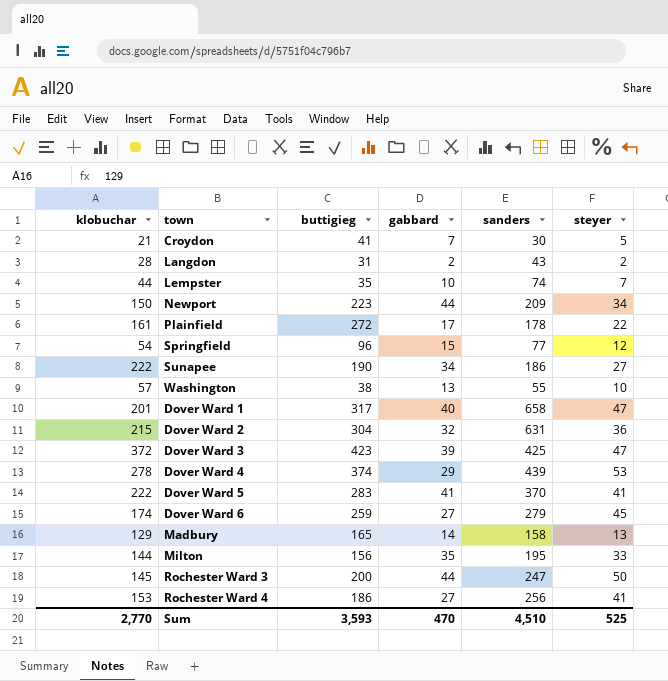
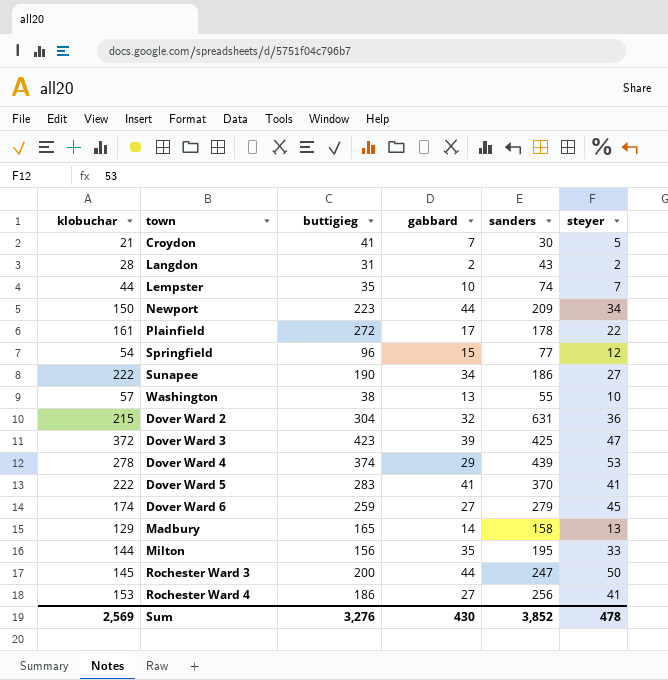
row Dover Ward 1: 201 | 317 | 40 | 658 | 47 -> none
Sum | klobuchar: 2,770 -> 2,569
Sum | buttigieg: 3,593 -> 3,276
Sum | gabbard: 470 -> 430
Sum | sanders: 4,510 -> 3,852
Sum | steyer: 525 -> 478

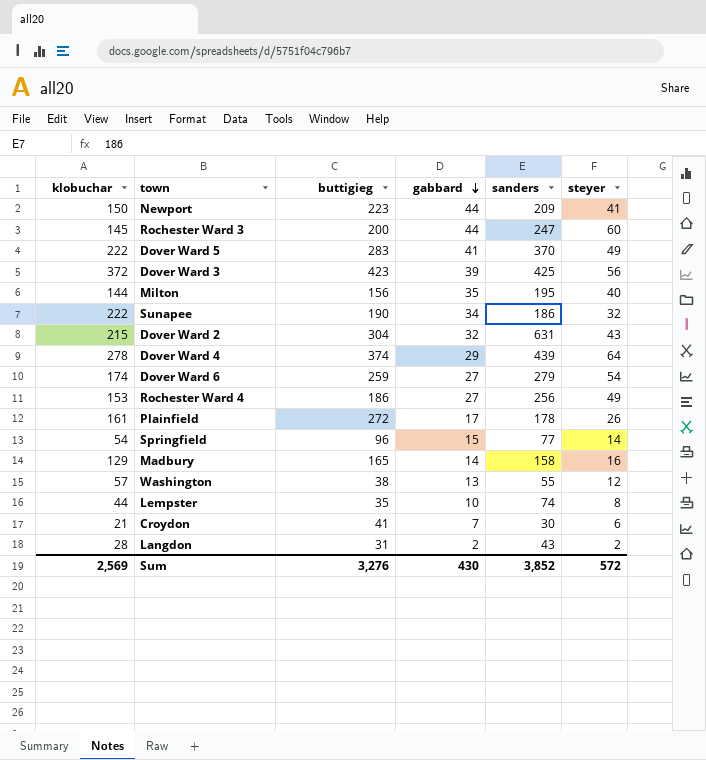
row order: none -> gabbard descending
Newport | steyer: 34 -> 41
Rochester Ward 3 | steyer: 50 -> 60
Dover Ward 5 | steyer: 41 -> 49
Dover Ward 3 | steyer: 47 -> 56
Milton | steyer: 33 -> 40
Sunapee | steyer: 27 -> 32
Dover Ward 2 | steyer: 36 -> 43
Dover Ward 4 | steyer: 53 -> 64
Dover Ward 6 | steyer: 45 -> 54
Rochester Ward 4 | steyer: 41 -> 49
Plainfield | steyer: 22 -> 26
Springfield | steyer: 12 -> 14
Madbury | steyer: 13 -> 16
Washington | steyer: 10 -> 12
Lempster | steyer: 7 -> 8
Croydon | steyer: 5 -> 6
Sum | steyer: 478 -> 572

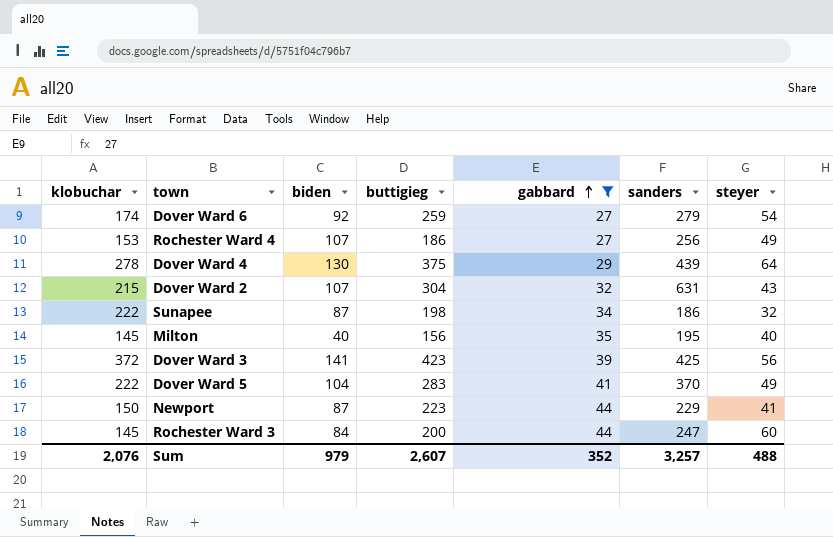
filter: none -> gabbard >= 27
row order: gabbard descending -> gabbard ascending
column biden | position: none -> 3
Dover Ward 4 | buttigieg: 374 -> 375
Sunapee | buttigieg: 190 -> 198
Milton | klobuchar: 144 -> 145
Newport | sanders: 209 -> 229
Sum | klobuchar: 2,569 -> 2,076
Sum | buttigieg: 3,276 -> 2,607
Sum | gabbard: 430 -> 352
Sum | sanders: 3,852 -> 3,257
Sum | steyer: 572 -> 488

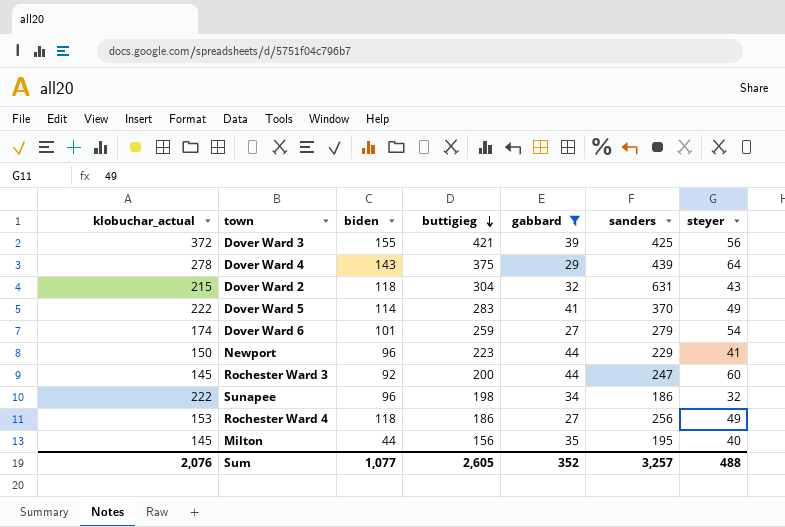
row order: gabbard ascending -> buttigieg descending
column name: klobuchar -> klobuchar_actual
Dover Ward 3 | biden: 141 -> 155
Dover Ward 3 | buttigieg: 423 -> 421
Dover Ward 4 | biden: 130 -> 143
Dover Ward 2 | biden: 107 -> 118
Dover Ward 5 | biden: 104 -> 114
Dover Ward 6 | biden: 92 -> 101
Newport | biden: 87 -> 96
Rochester Ward 3 | biden: 84 -> 92
Sunapee | biden: 87 -> 96
Rochester Ward 4 | biden: 107 -> 118
Milton | biden: 40 -> 44
Sum | biden: 979 -> 1,077
Sum | buttigieg: 2,607 -> 2,605

